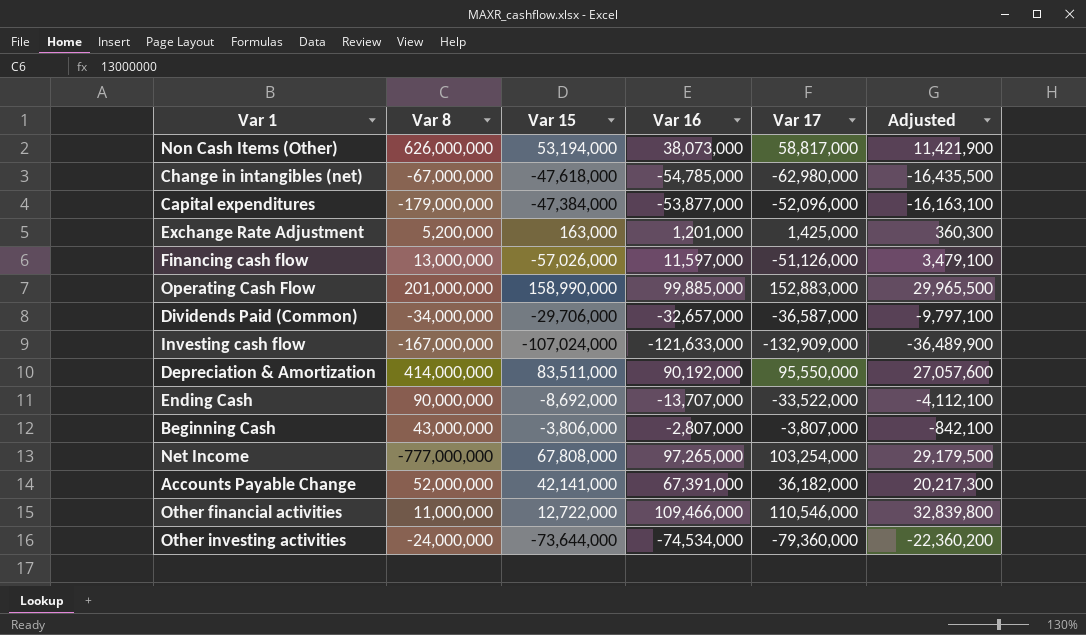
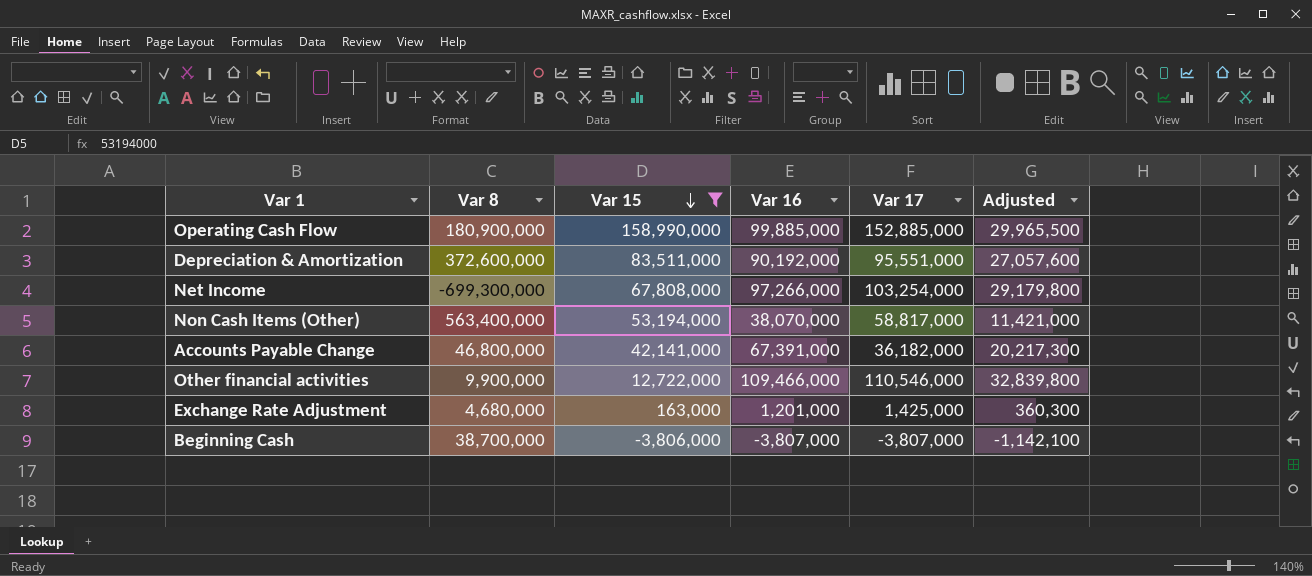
filter: none -> Var 15 >= -3,806,000
row order: none -> Var 15 descending
Operating Cash Flow | Var 8: 201,000,000 -> 180,900,000
Operating Cash Flow | Var 17: 152,883,000 -> 152,885,000
Depreciation & Amortization | Var 8: 414,000,000 -> 372,600,000
Depreciation & Amortization | Var 17: 95,550,000 -> 95,551,000
Net Income | Var 8: -777,000,000 -> -699,300,000
Net Income | Var 16: 97,265,000 -> 97,266,000
Net Income | Adjusted: 29,179,500 -> 29,179,800
Non Cash Items (Other) | Var 8: 626,000,000 -> 563,400,000
Non Cash Items (Other) | Var 16: 38,073,000 -> 38,070,000
Non Cash Items (Other) | Adjusted: 11,421,900 -> 11,421,000
Accounts Payable Change | Var 8: 52,000,000 -> 46,800,000
Other financial activities | Var 8: 11,000,000 -> 9,900,000
Exchange Rate Adjustment | Var 8: 5,200,000 -> 4,680,000
Beginning Cash | Var 8: 43,000,000 -> 38,700,000
Beginning Cash | Var 16: -2,807,000 -> -3,807,000
Beginning Cash | Adjusted: -842,100 -> -1,142,100

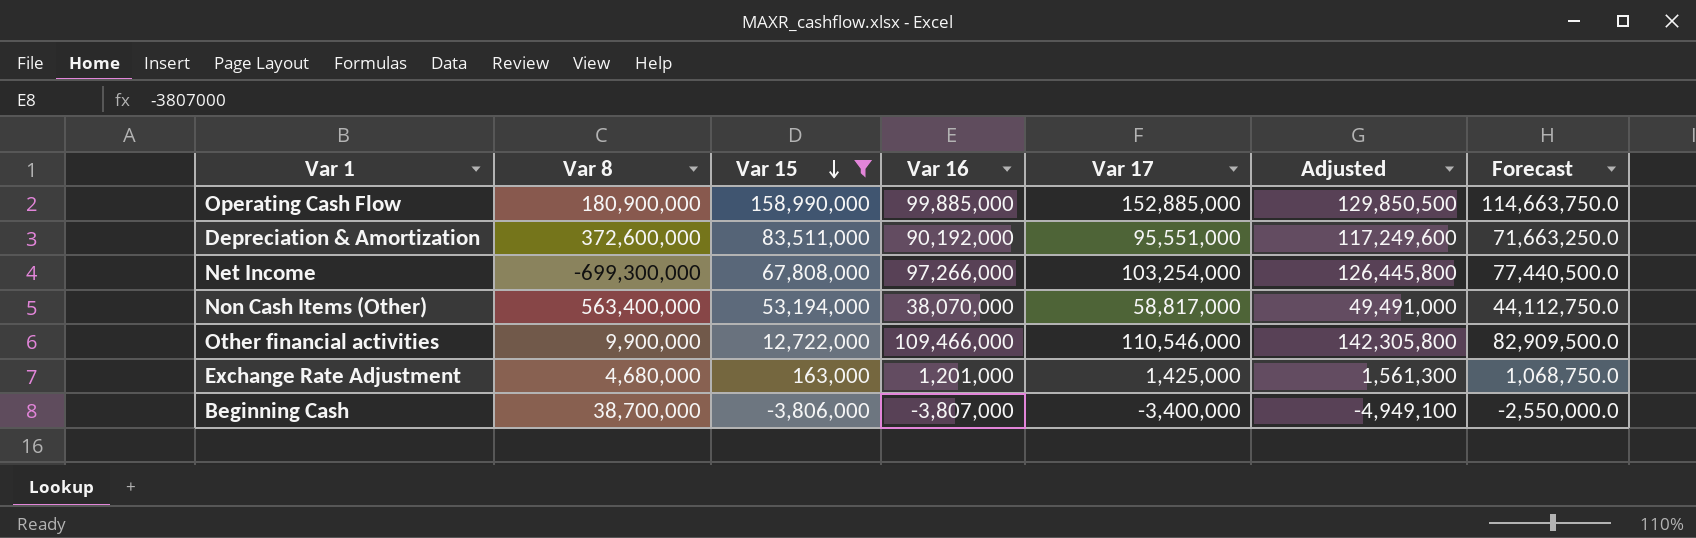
column Adjusted | formula: [Var 16] * 0.3 -> [Var 16] * 1.3
column Forecast | formula: none -> [Var 17] * 0.75
row Accounts Payable Change: 46,800,000 | 42,141,000 | 67,391,000 | 36,182,000 | 20,217,300 -> none
Beginning Cash | Var 17: -3,807,000 -> -3,400,000

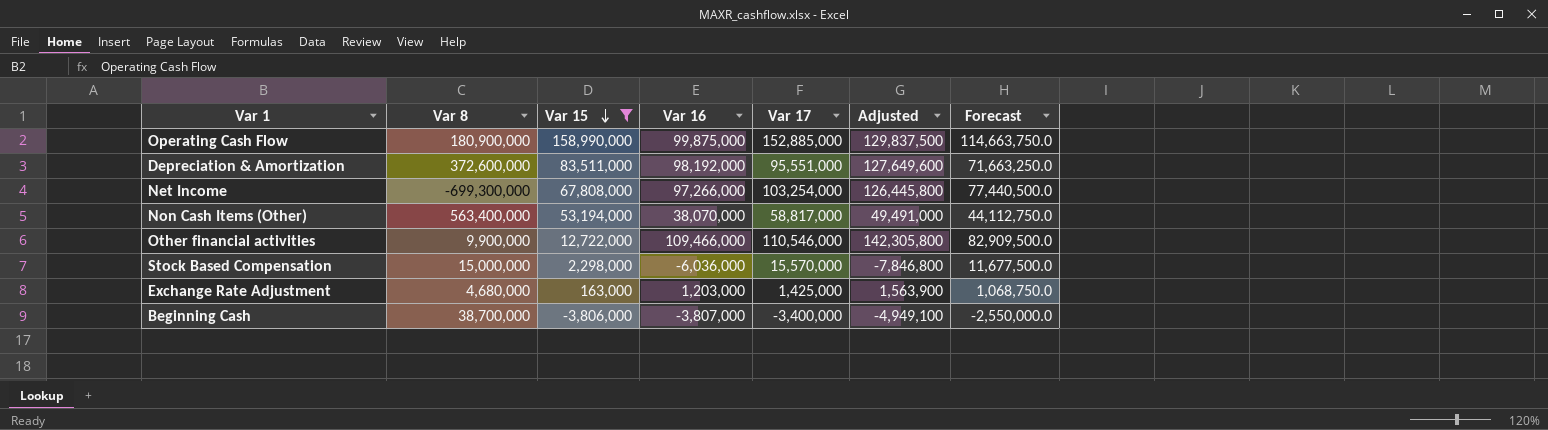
Operating Cash Flow | Var 16: 99,885,000 -> 99,875,000
Operating Cash Flow | Adjusted: 129,850,500 -> 129,837,500
Depreciation & Amortization | Var 16: 90,192,000 -> 98,192,000
Depreciation & Amortization | Adjusted: 117,249,600 -> 127,649,600
row Stock Based Compensation: none -> 15,000,000 | 2,298,000 | -6,036,000 | 15,570,000 | -7,846,800 | 11,677,500.0
Exchange Rate Adjustment | Var 16: 1,201,000 -> 1,203,000
Exchange Rate Adjustment | Adjusted: 1,561,300 -> 1,563,900

